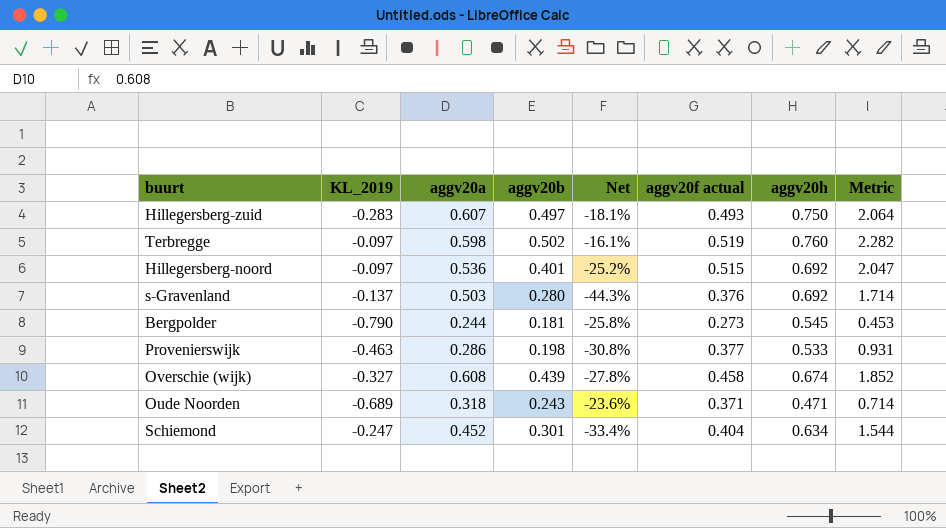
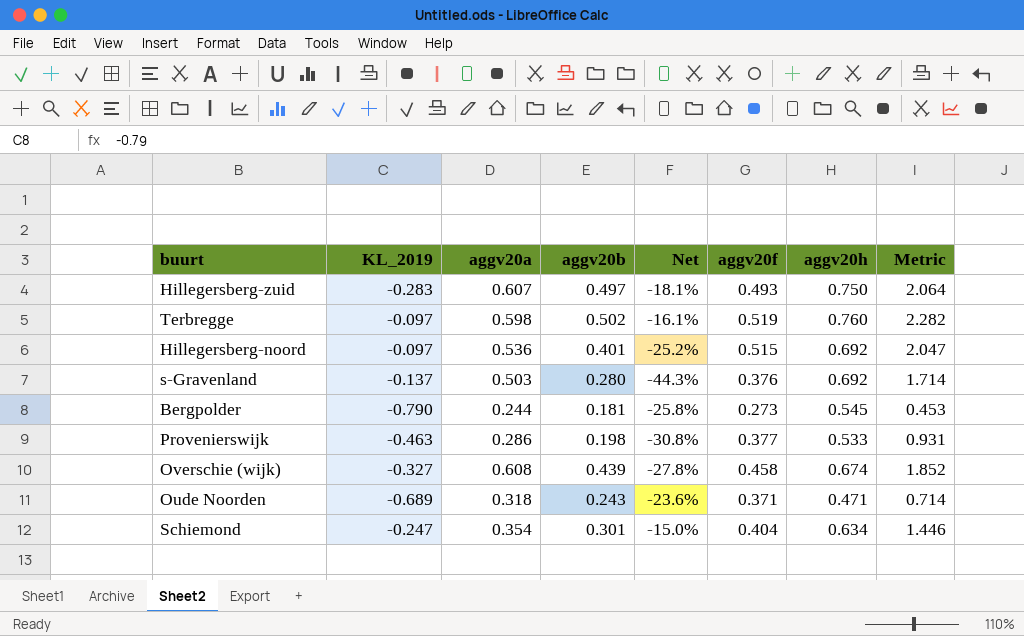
column name: aggv20f actual -> aggv20f
Schiemond | aggv20a: 0.452 -> 0.354
Schiemond | Net: -33.4% -> -15.0%
Schiemond | Metric: 1.544 -> 1.446

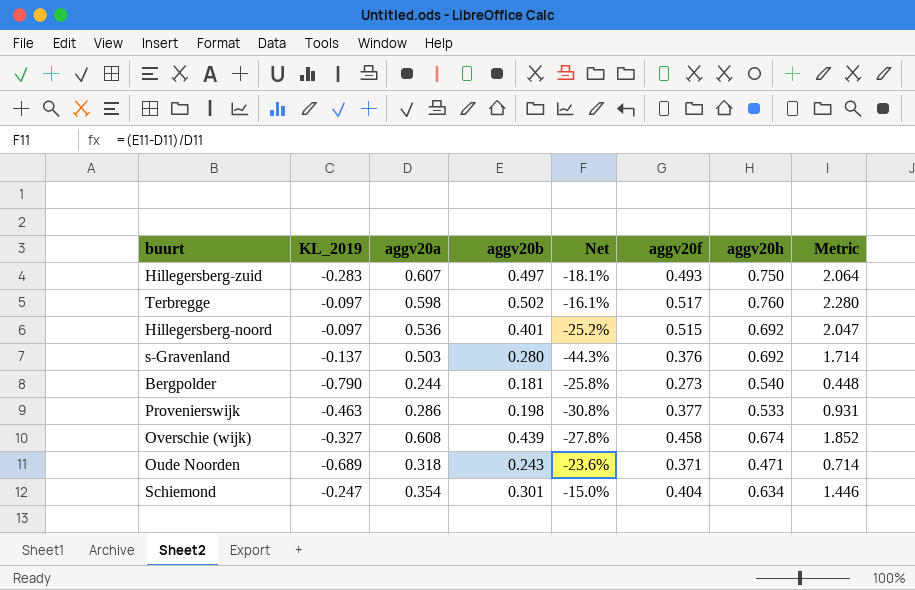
Terbregge | aggv20f: 0.519 -> 0.517
Terbregge | Metric: 2.282 -> 2.280
Bergpolder | aggv20h: 0.545 -> 0.540
Bergpolder | Metric: 0.453 -> 0.448

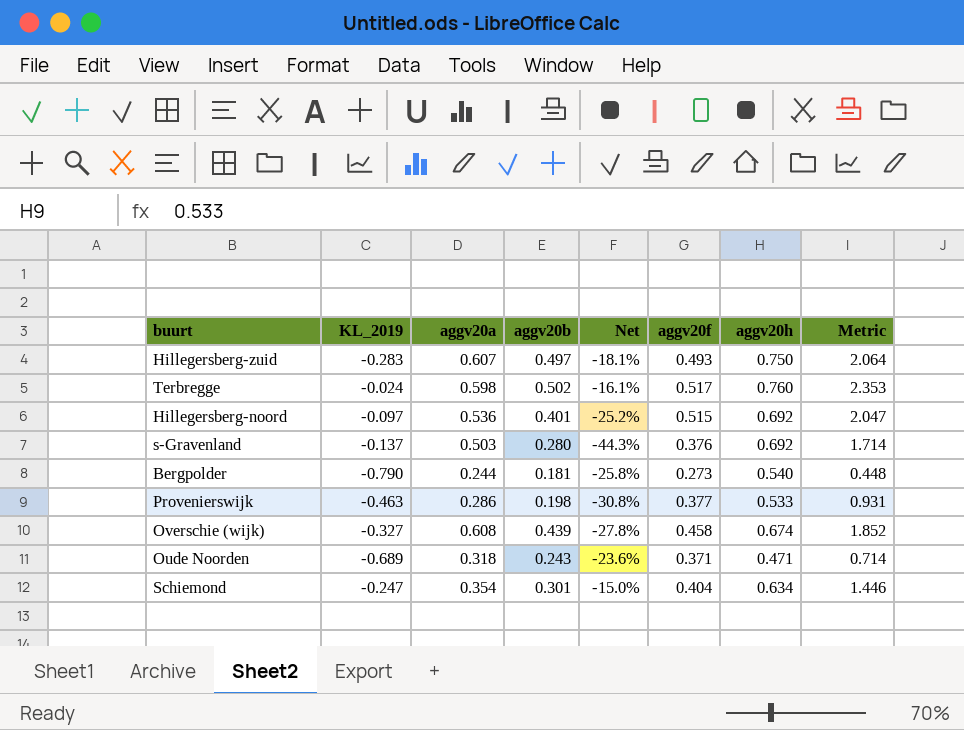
Terbregge | KL_2019: -0.097 -> -0.024
Terbregge | Metric: 2.280 -> 2.353

